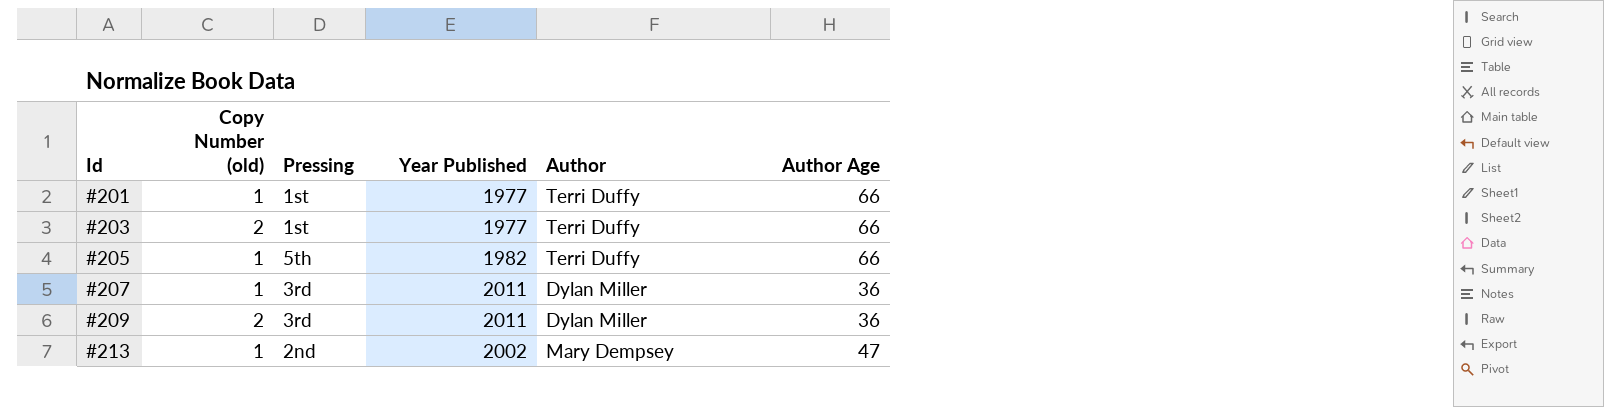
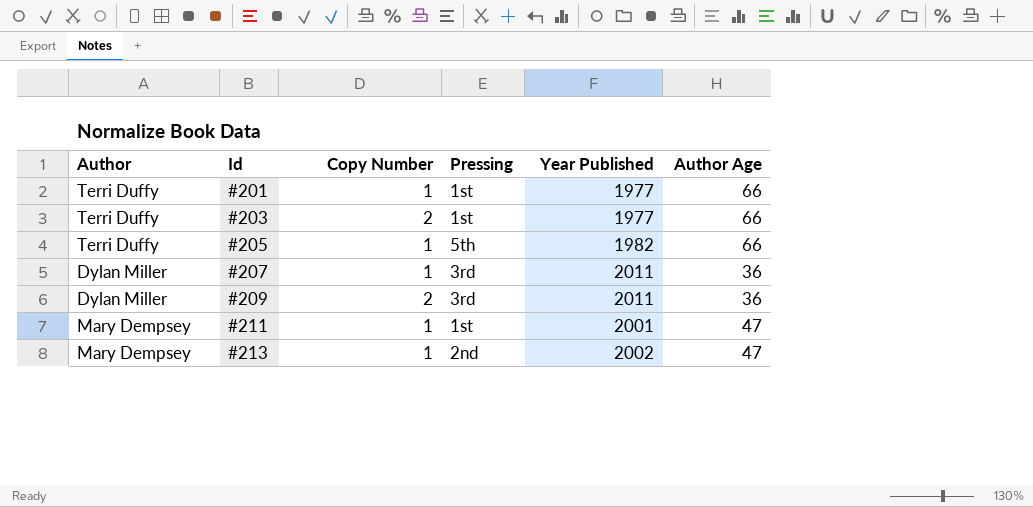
column Author | position: 5 -> 1
column name: Copy Number (old) -> Copy Number
row #211: none -> Mary Dempsey | 1 | 1st | 2001 | 47

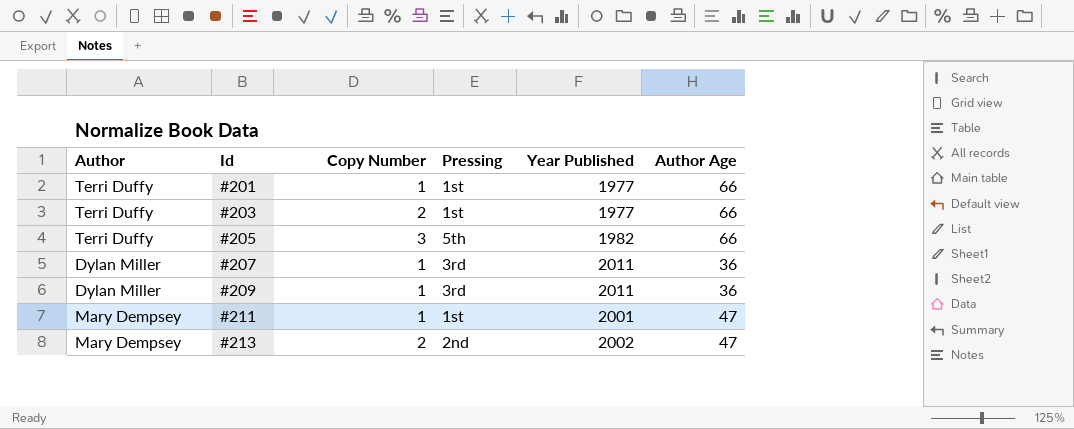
#205 | Copy Number: 1 -> 3
#209 | Copy Number: 2 -> 1
#213 | Copy Number: 1 -> 2

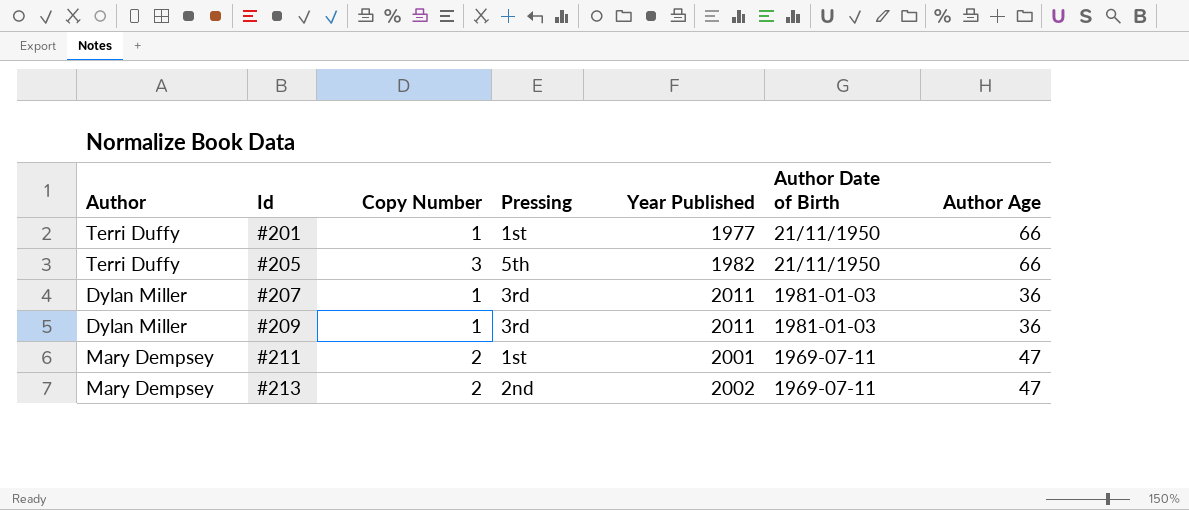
column Author Date of Birth | position: none -> 6
row #203: Terri Duffy | 2 | 1st | 1977 | 66 -> none
#211 | Copy Number: 1 -> 2

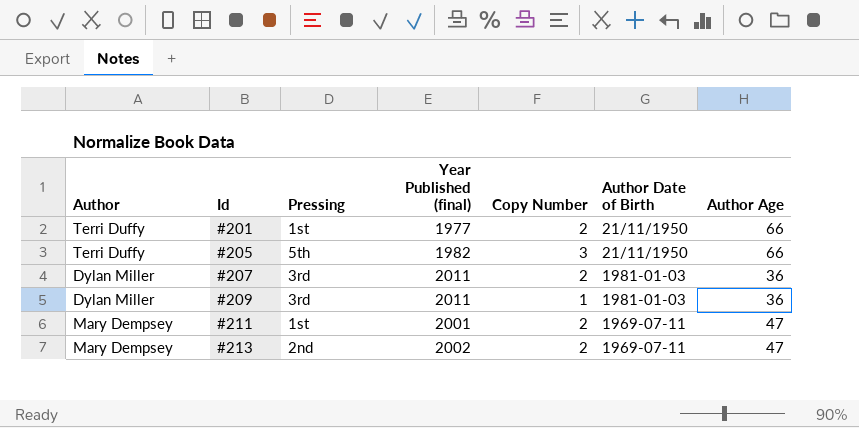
column name: Year Published -> Year Published (final)
column Copy Number | position: 3 -> 5
#201 | Copy Number: 1 -> 2
#207 | Copy Number: 1 -> 2

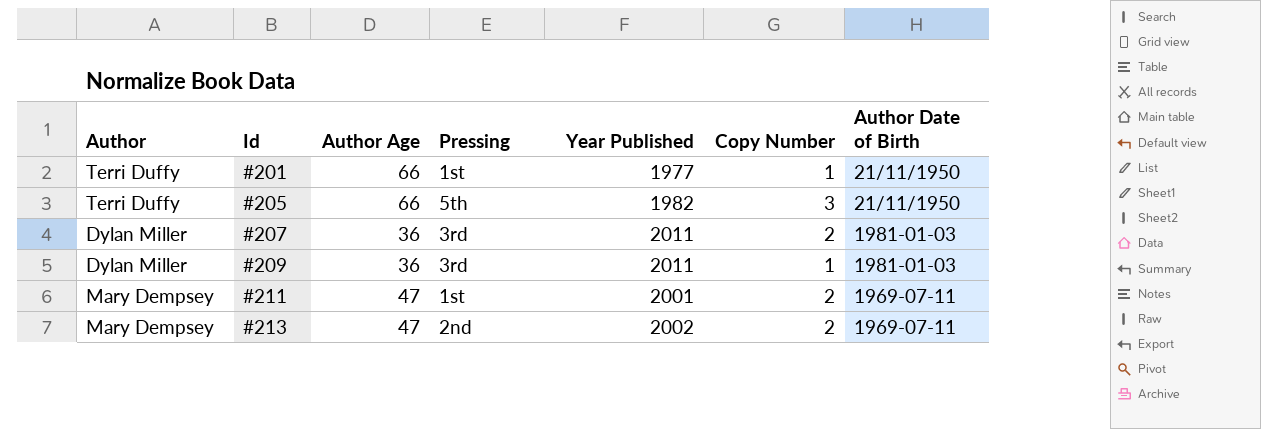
column Author Age | position: 7 -> 3
column name: Year Published (final) -> Year Published
#201 | Copy Number: 2 -> 1

